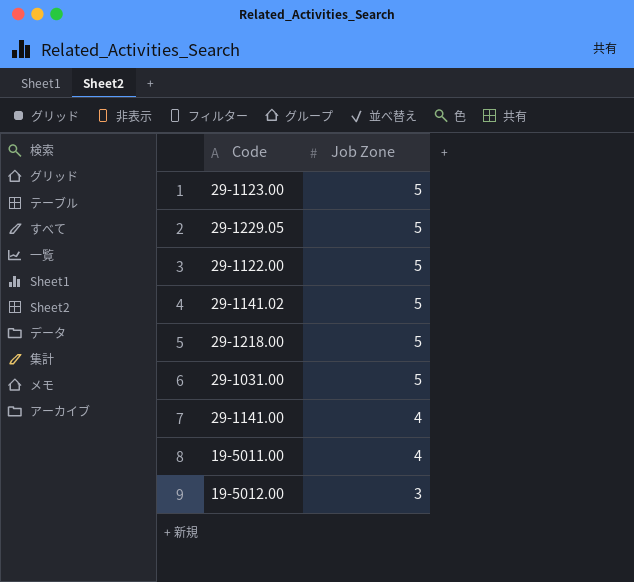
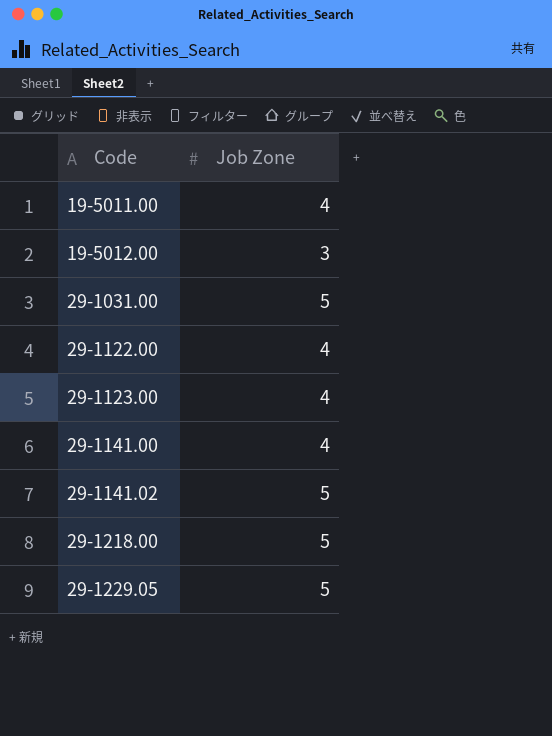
row order: Job Zone descending -> Code ascending
29-1122.00 | Job Zone: 5 -> 4
29-1123.00 | Job Zone: 5 -> 4

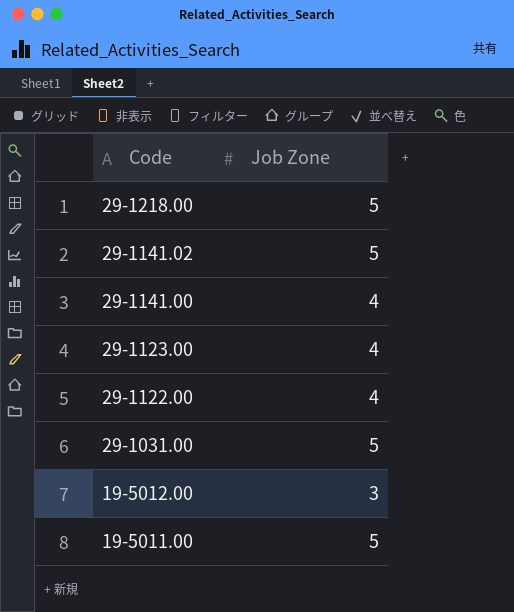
row order: Code ascending -> Code descending
row 29-1229.05: 5 -> none
19-5011.00 | Job Zone: 4 -> 5

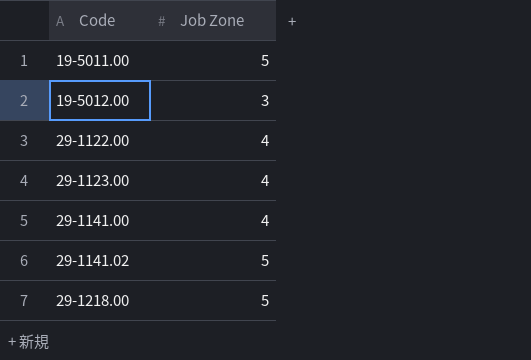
row order: Code descending -> Code ascending
row 29-1031.00: 5 -> none

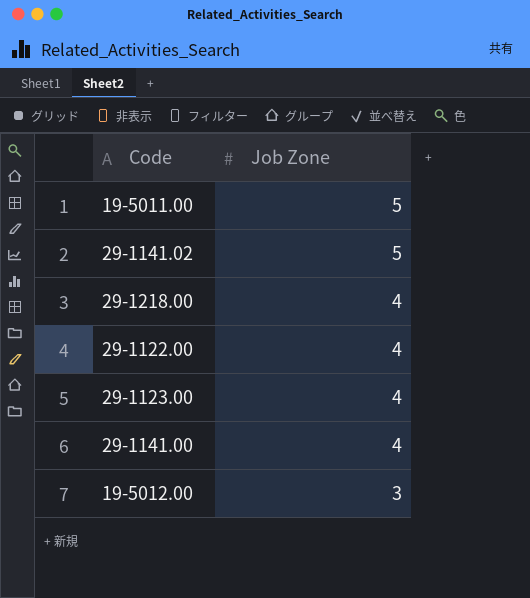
row order: Code ascending -> Job Zone descending
29-1218.00 | Job Zone: 5 -> 4

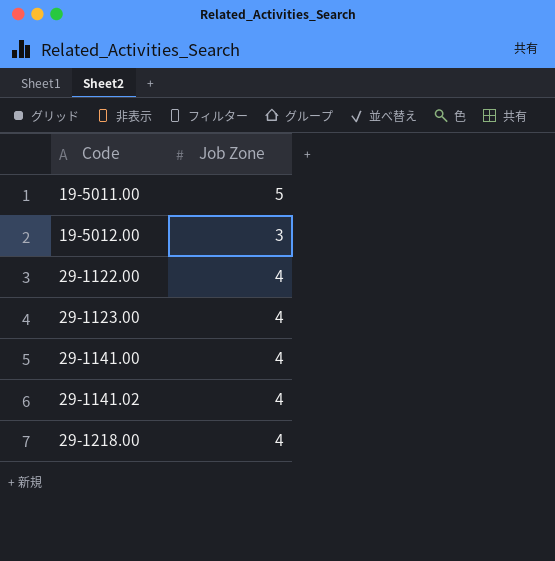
row order: Job Zone descending -> Code ascending
29-1141.02 | Job Zone: 5 -> 4

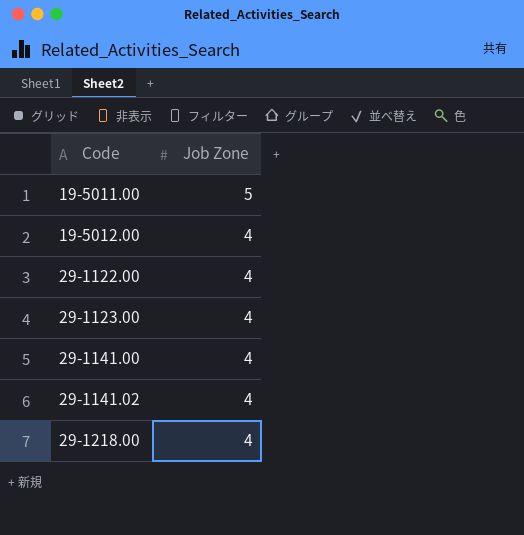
19-5012.00 | Job Zone: 3 -> 4

